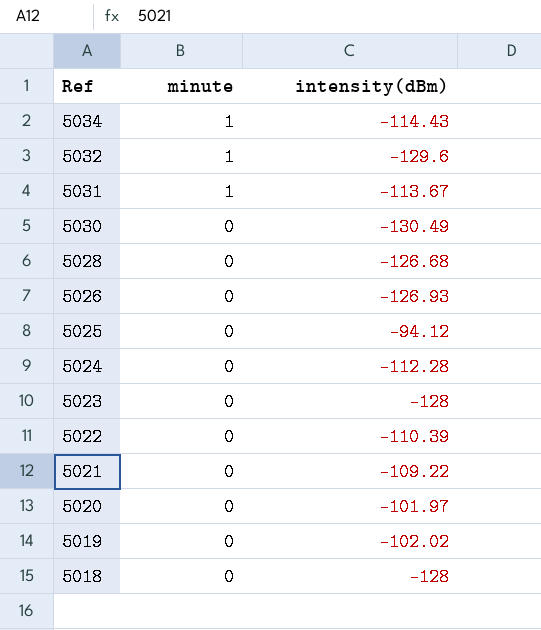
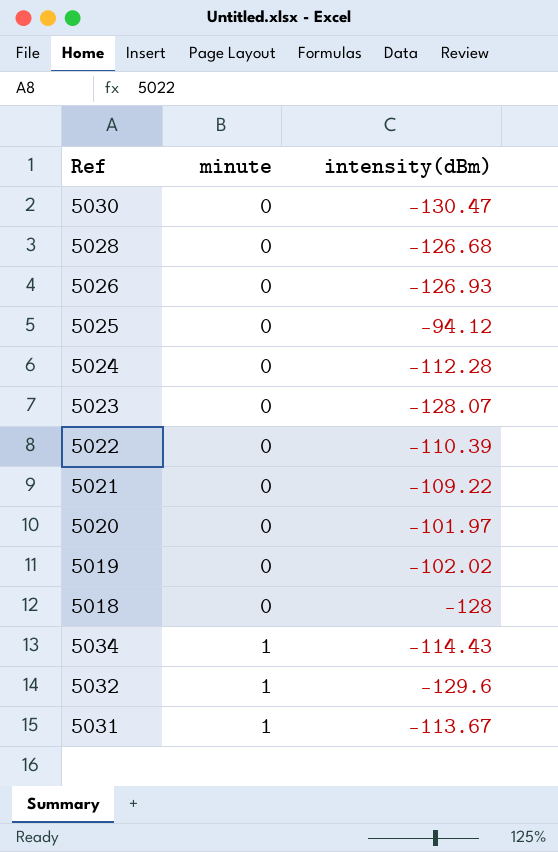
row order: Ref descending -> minute ascending
5030 | intensity(dBm): -130.49 -> -130.47
5023 | intensity(dBm): -128 -> -128.07

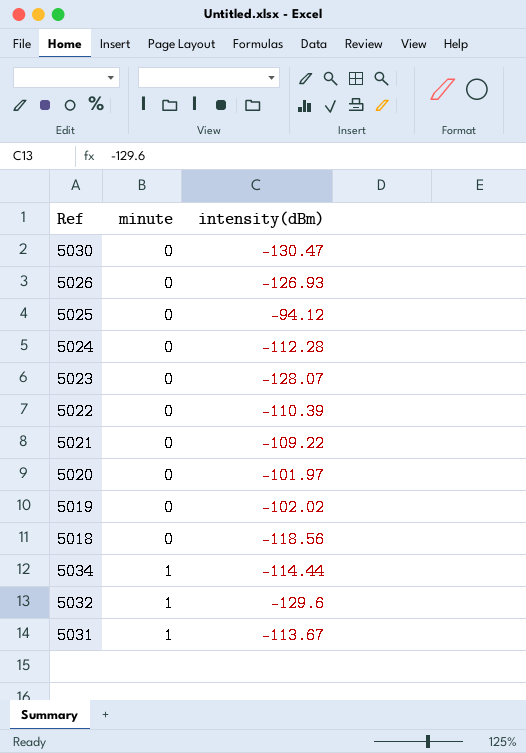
row 5028: 0 | -126.68 -> none
5018 | intensity(dBm): -128 -> -118.56
5034 | intensity(dBm): -114.43 -> -114.44

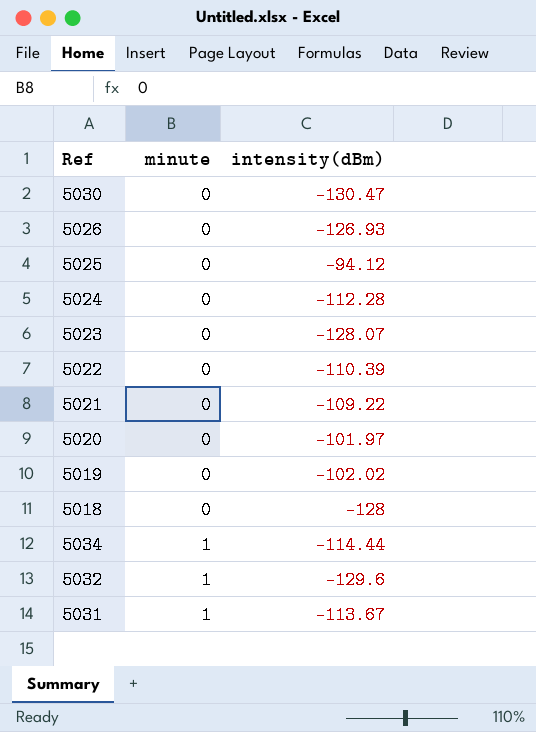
5018 | intensity(dBm): -118.56 -> -128

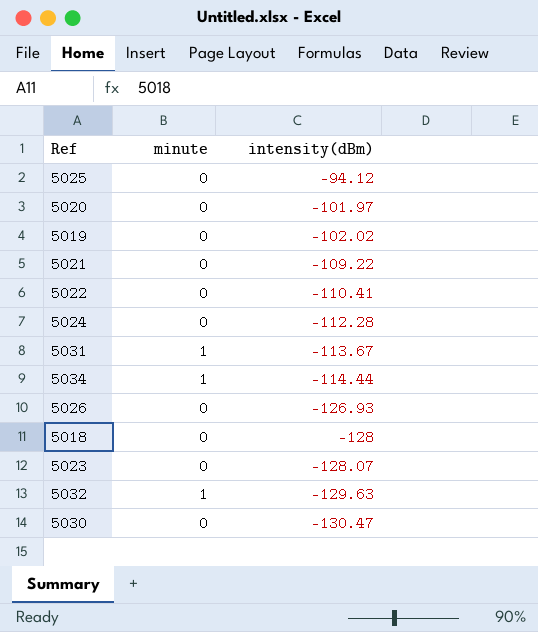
row order: minute ascending -> intensity(dBm) descending
5022 | intensity(dBm): -110.39 -> -110.41
5032 | intensity(dBm): -129.6 -> -129.63

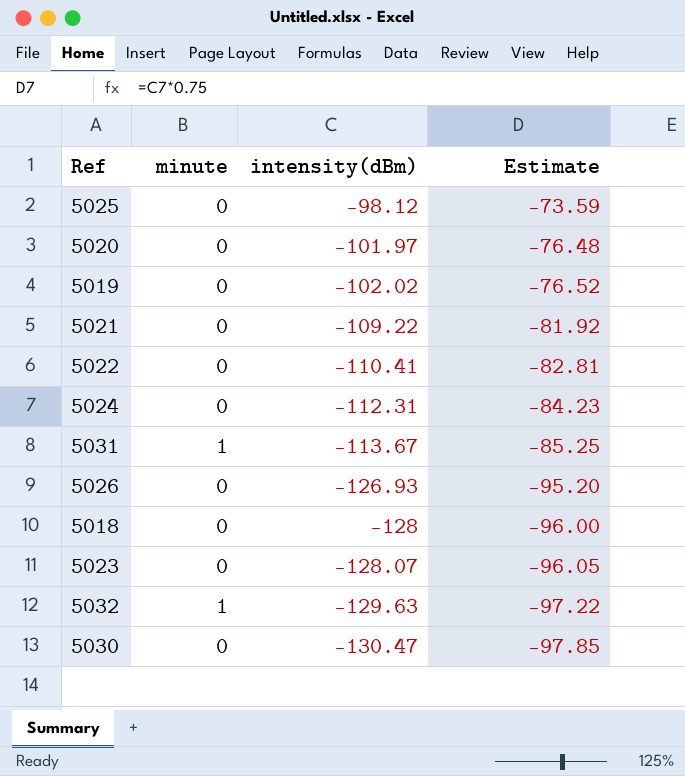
column Estimate | formula: none -> [intensity(dBm)] * 0.75
row 5034: 1 | -114.44 -> none
5025 | intensity(dBm): -94.12 -> -98.12
5024 | intensity(dBm): -112.28 -> -112.31

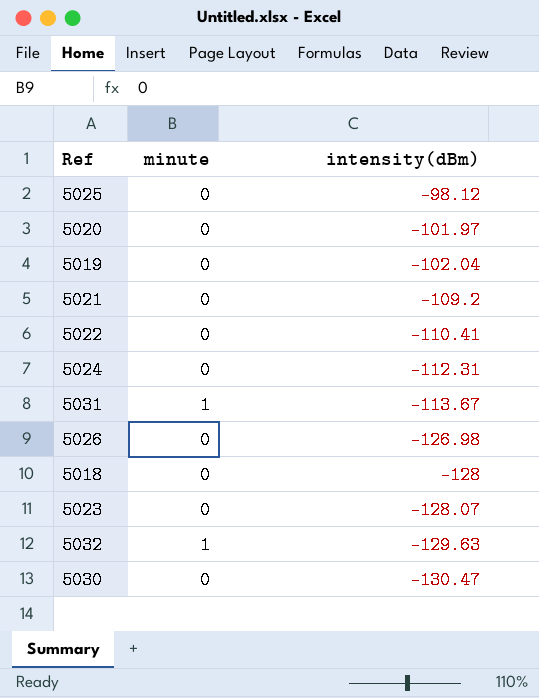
column Estimate | formula: [intensity(dBm)] * 0.75 -> none
5019 | intensity(dBm): -102.02 -> -102.04
5021 | intensity(dBm): -109.22 -> -109.2
5026 | intensity(dBm): -126.93 -> -126.98

